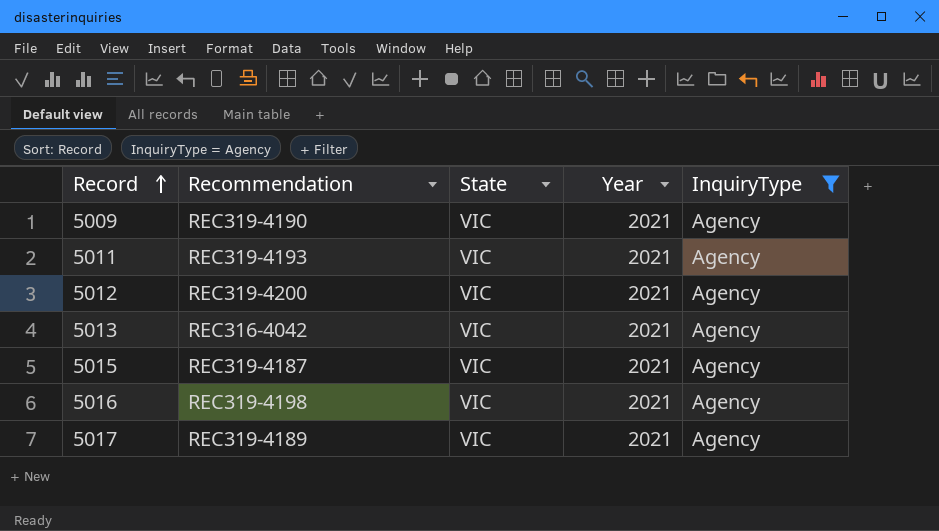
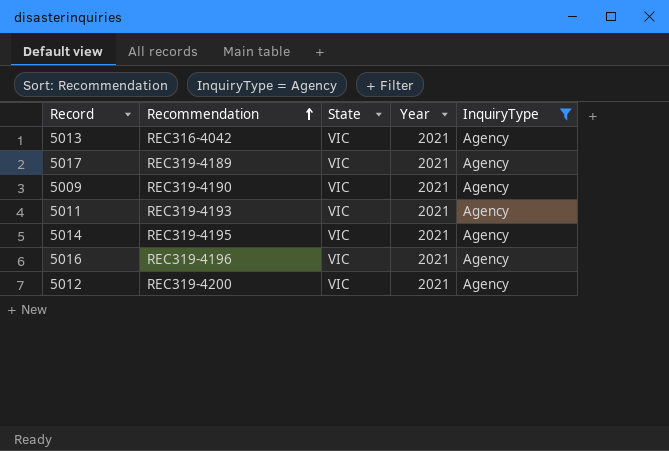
row order: Record ascending -> Recommendation ascending
row 5015: REC319-4187 | VIC | 2021 | Agency -> none
row 5014: none -> REC319-4195 | VIC | 2021 | Agency
5016 | Recommendation: REC319-4198 -> REC319-4196

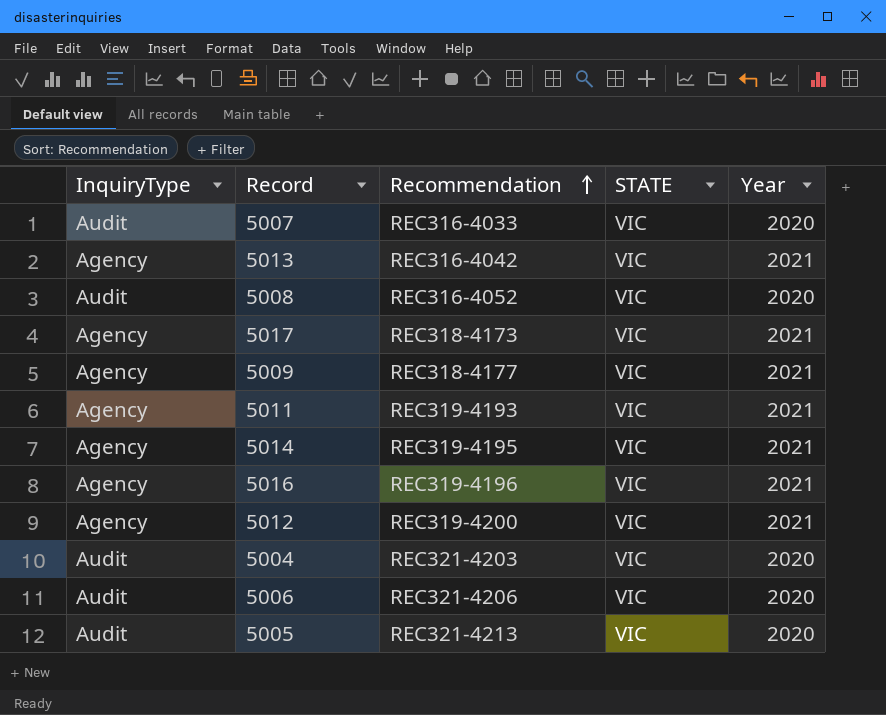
filter: InquiryType = Agency -> none
column InquiryType | position: 5 -> 1
column name: State -> STATE
5017 | Recommendation: REC319-4189 -> REC318-4173
5009 | Recommendation: REC319-4190 -> REC318-4177

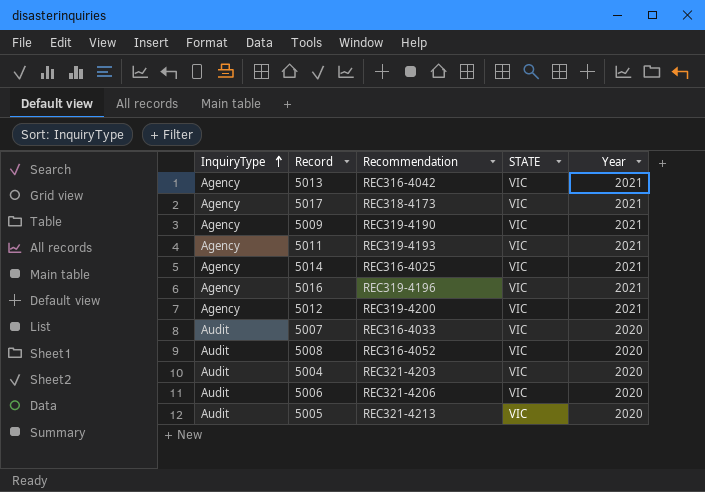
row order: Recommendation ascending -> InquiryType ascending
5009 | Recommendation: REC318-4177 -> REC319-4190
5014 | Recommendation: REC319-4195 -> REC316-4025

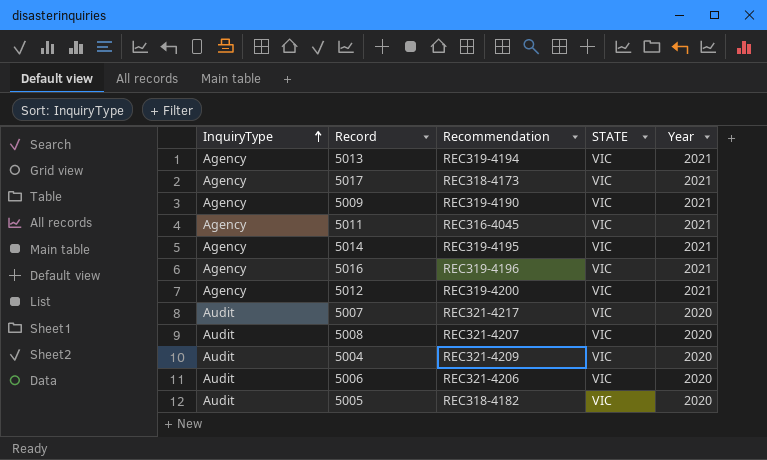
5013 | Recommendation: REC316-4042 -> REC319-4194
5011 | Recommendation: REC319-4193 -> REC316-4045
5014 | Recommendation: REC316-4025 -> REC319-4195
5007 | Recommendation: REC316-4033 -> REC321-4217
5008 | Recommendation: REC316-4052 -> REC321-4207
5004 | Recommendation: REC321-4203 -> REC321-4209
5005 | Recommendation: REC321-4213 -> REC318-4182

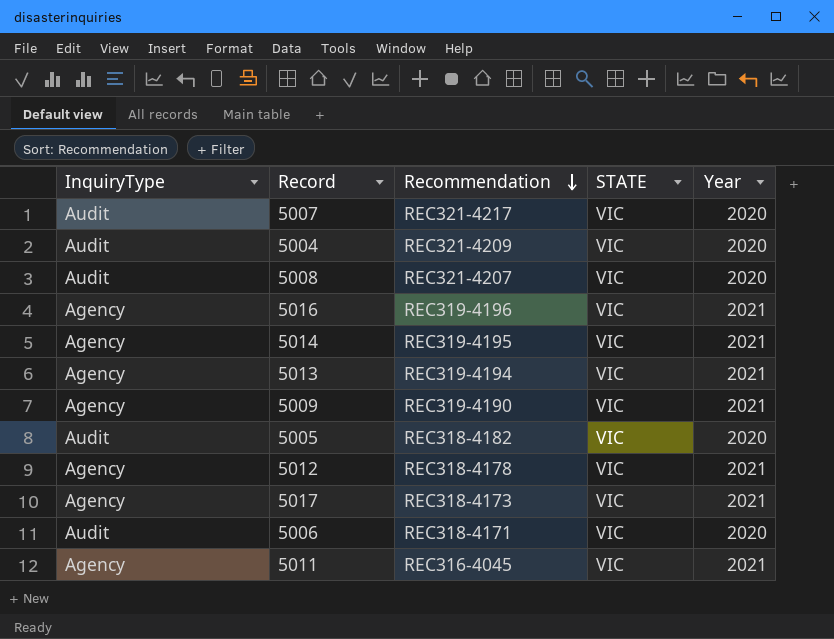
row order: InquiryType ascending -> Recommendation descending
5012 | Recommendation: REC319-4200 -> REC318-4178
5006 | Recommendation: REC321-4206 -> REC318-4171

